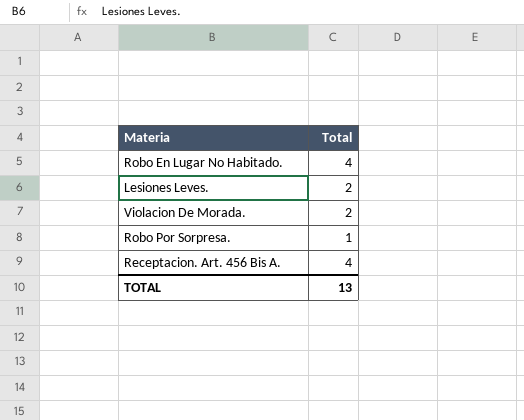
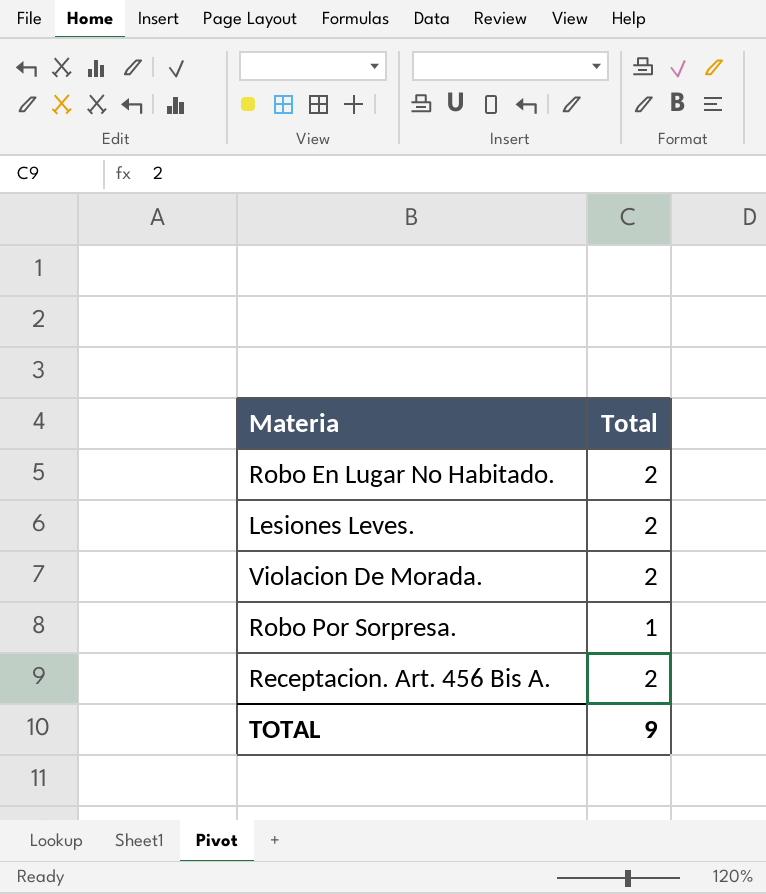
Robo En Lugar No Habitado. | Total: 4 -> 2
Receptacion. Art. 456 Bis A. | Total: 4 -> 2
TOTAL | Total: 13 -> 9

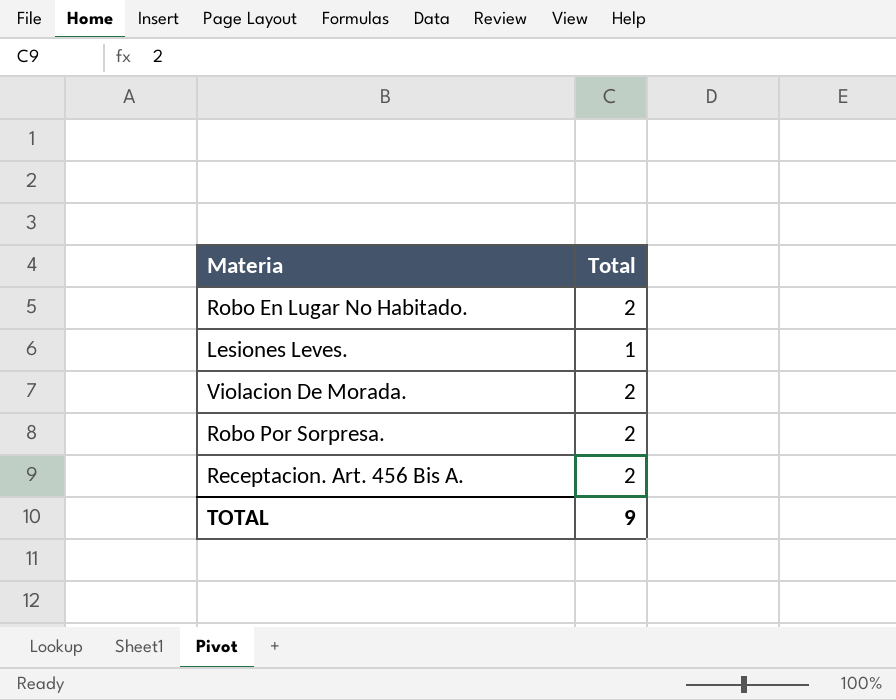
Lesiones Leves. | Total: 2 -> 1
Robo Por Sorpresa. | Total: 1 -> 2

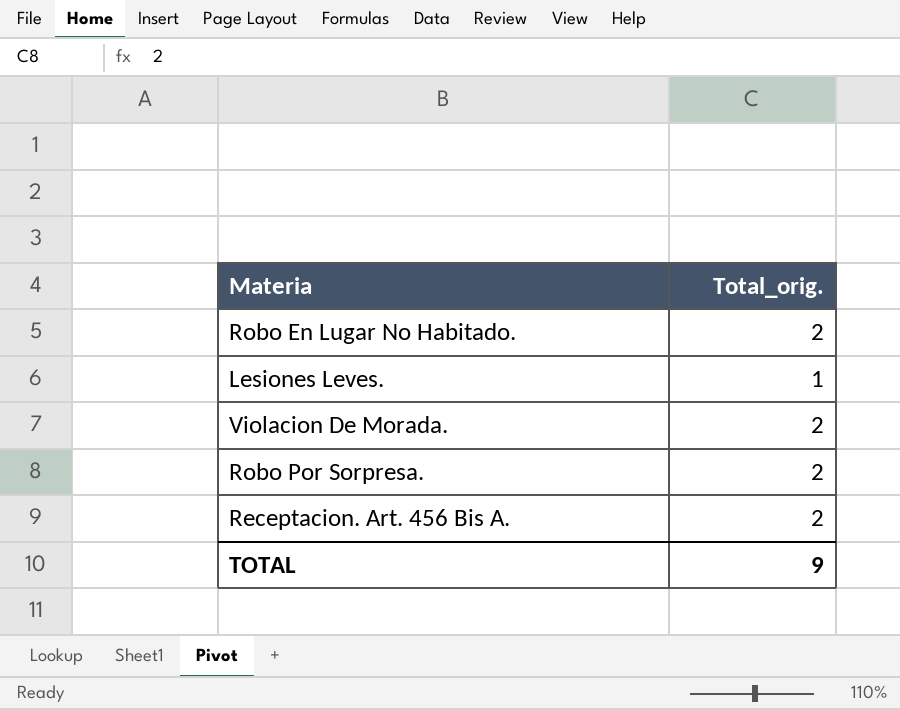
column name: Total -> Total_orig.

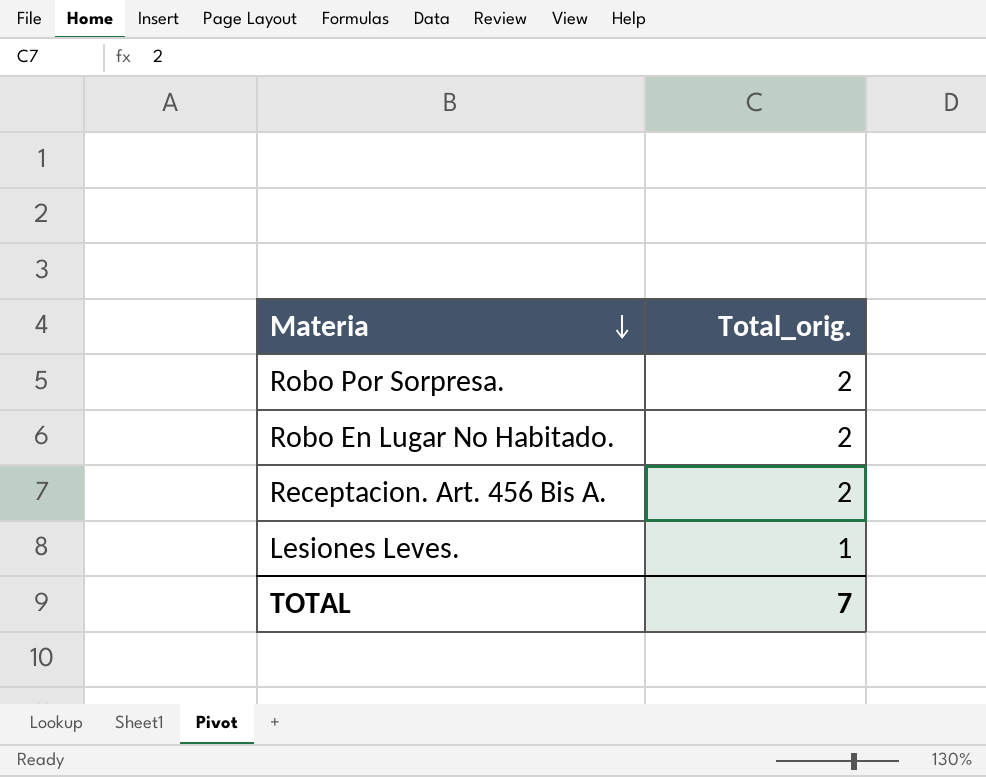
row order: none -> Materia descending
row Violacion De Morada.: 2 -> none
TOTAL | Total_orig.: 9 -> 7

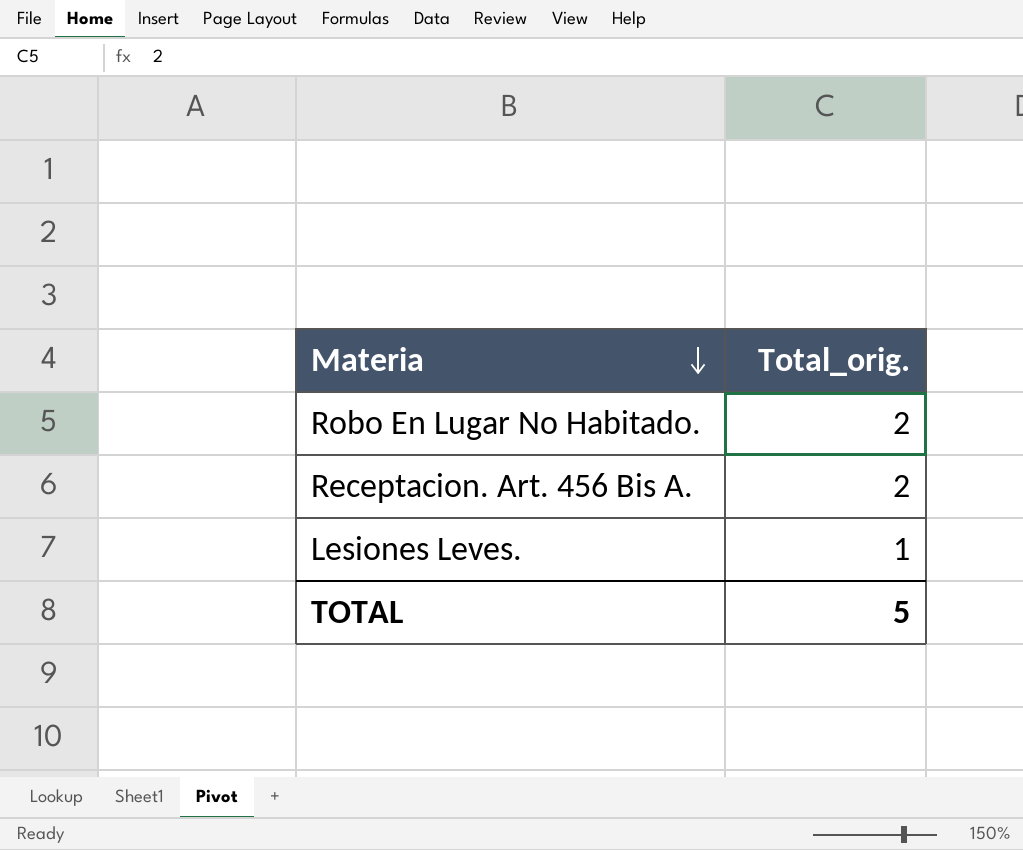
row Robo Por Sorpresa.: 2 -> none
TOTAL | Total_orig.: 7 -> 5

